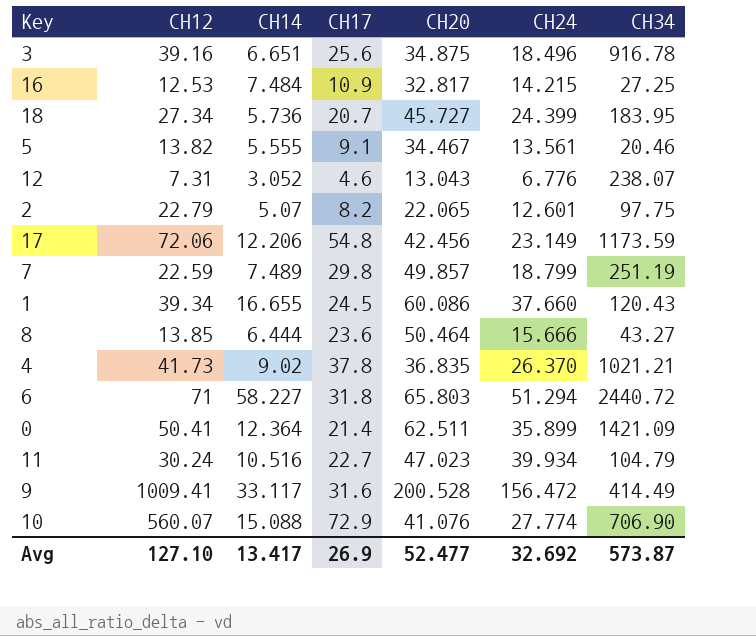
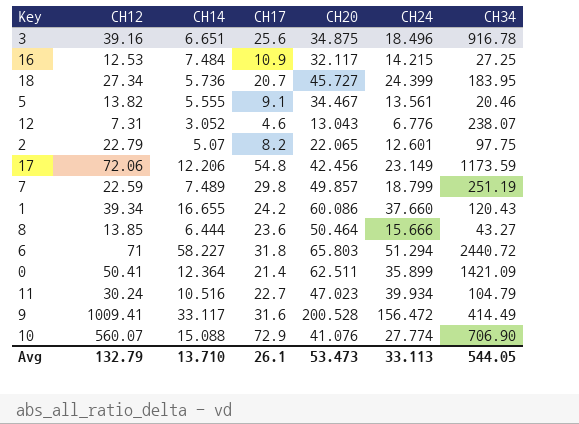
row 4: 41.73 | 9.02 | 37.8 | 36.835 | 26.370 | 1021.21 -> none
16 | CH20: 32.817 -> 32.117
1 | CH17: 24.5 -> 24.2
Avg | CH12: 127.10 -> 132.79
Avg | CH14: 13.417 -> 13.710
Avg | CH17: 26.9 -> 26.1
Avg | CH20: 52.477 -> 53.473
Avg | CH24: 32.692 -> 33.113
Avg | CH34: 573.87 -> 544.05

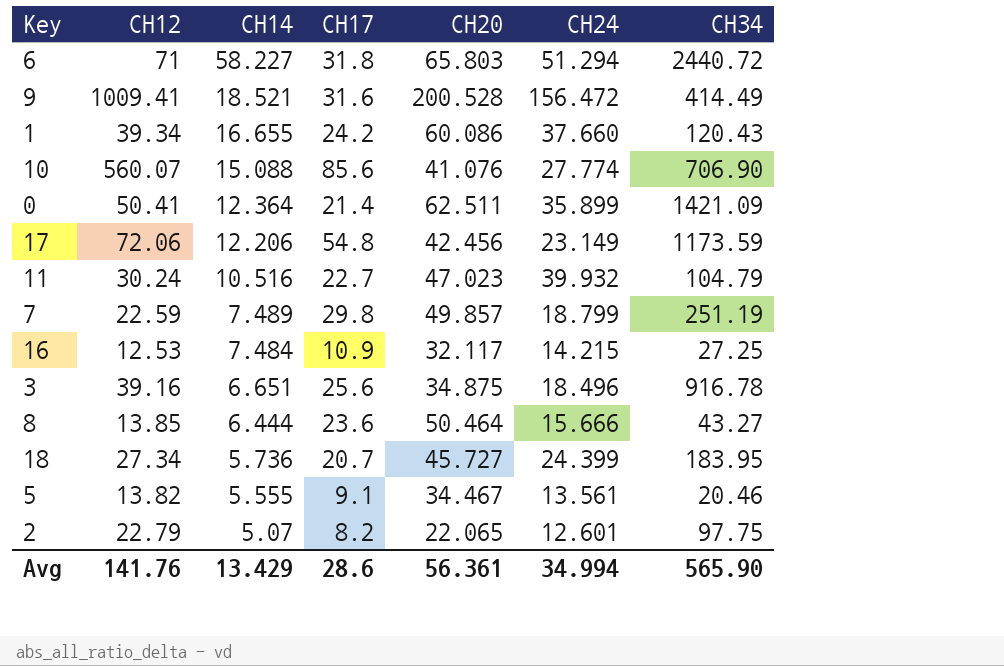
row order: none -> CH14 descending
row 12: 7.31 | 3.052 | 4.6 | 13.043 | 6.776 | 238.07 -> none
9 | CH14: 33.117 -> 18.521
10 | CH17: 72.9 -> 85.6
11 | CH24: 39.934 -> 39.932
Avg | CH12: 132.79 -> 141.76
Avg | CH14: 13.710 -> 13.429
Avg | CH17: 26.1 -> 28.6
Avg | CH20: 53.473 -> 56.361
Avg | CH24: 33.113 -> 34.994
Avg | CH34: 544.05 -> 565.90

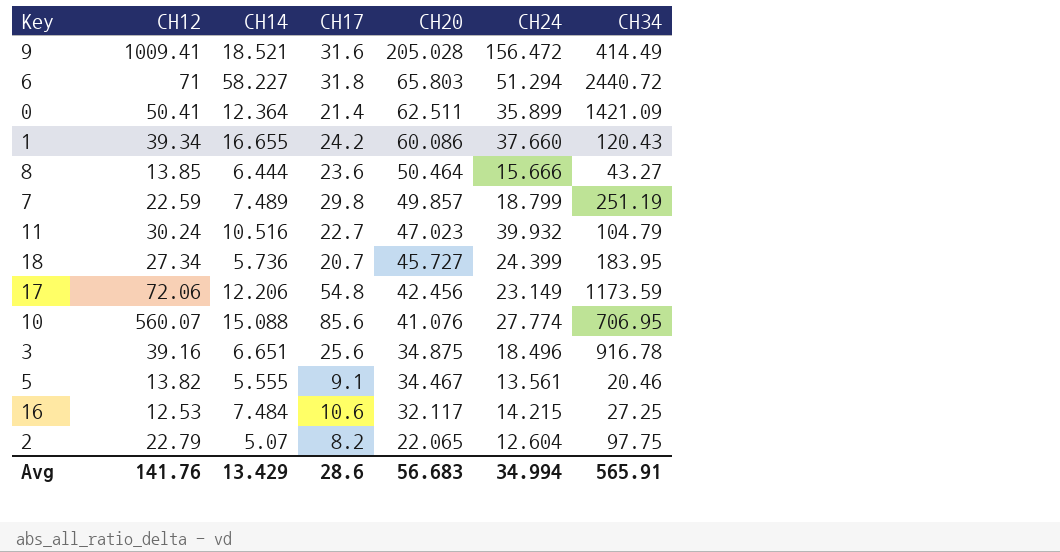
row order: CH14 descending -> CH20 descending
9 | CH20: 200.528 -> 205.028
10 | CH34: 706.90 -> 706.95
16 | CH17: 10.9 -> 10.6
2 | CH24: 12.601 -> 12.604
Avg | CH20: 56.361 -> 56.683
Avg | CH34: 565.90 -> 565.91

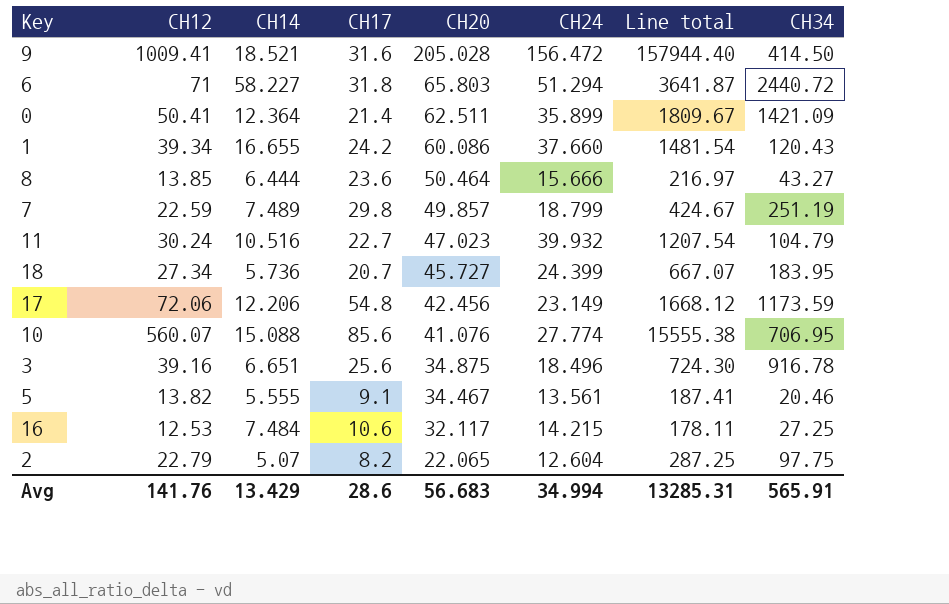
column Line total | formula: none -> [CH12] * [CH24]
9 | CH34: 414.49 -> 414.50

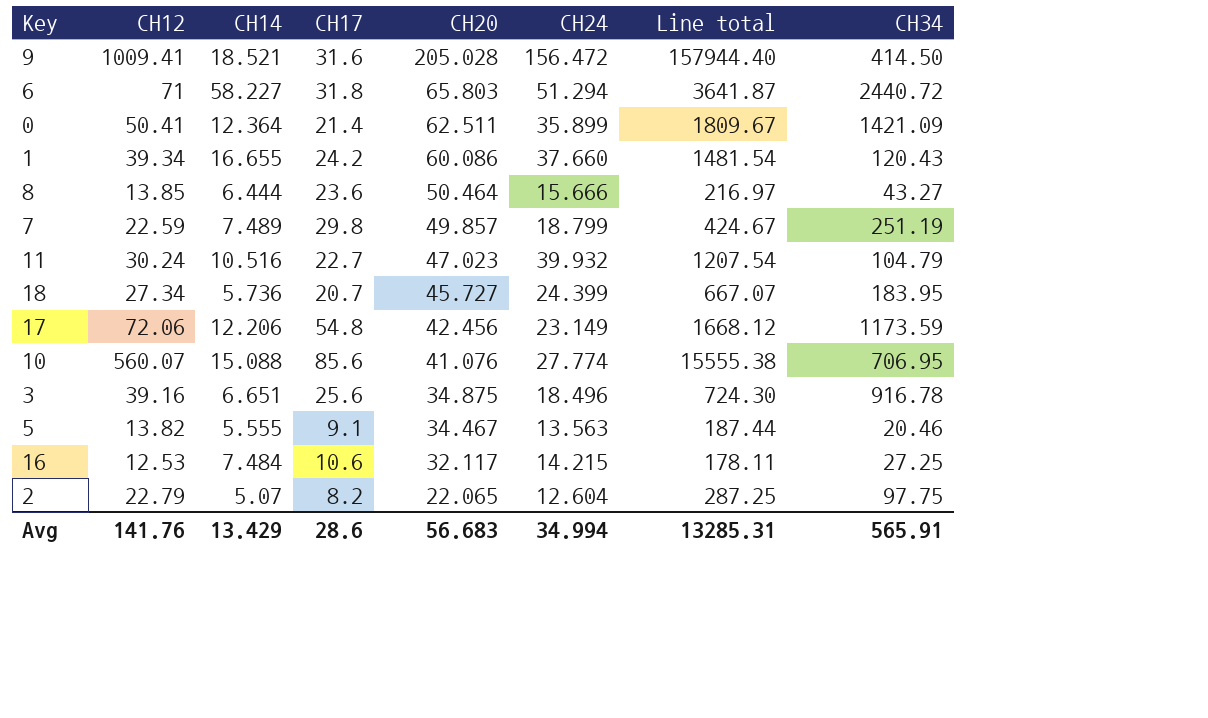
5 | CH24: 13.561 -> 13.563
5 | Line total: 187.41 -> 187.44

